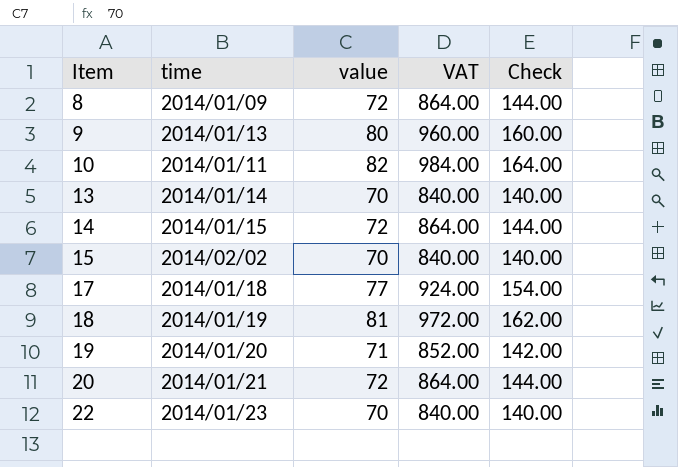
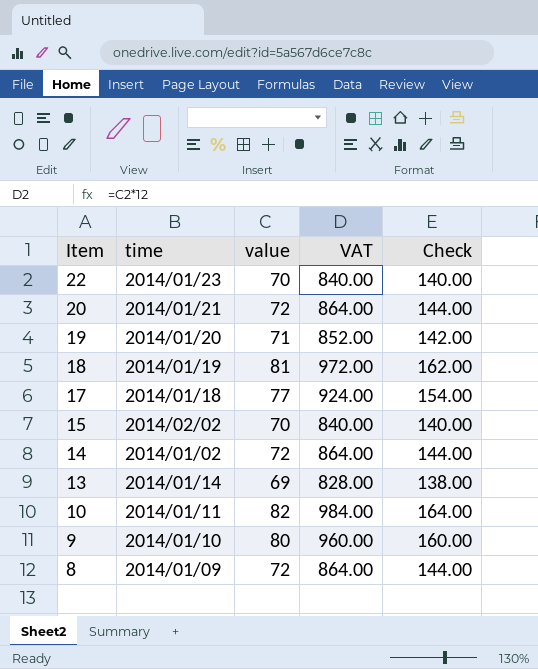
row order: Item ascending -> Item descending
14 | time: 2014/01/15 -> 2014/01/02
13 | value: 70 -> 69
13 | VAT: 840.00 -> 828.00
13 | Check: 140.00 -> 138.00
9 | time: 2014/01/13 -> 2014/01/10

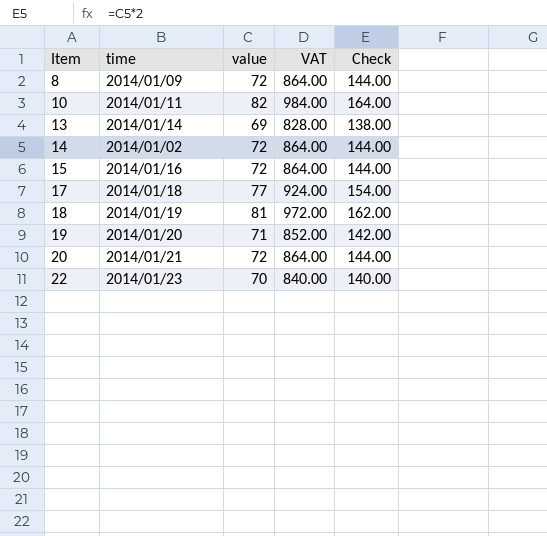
row order: Item descending -> Item ascending
row 9: 2014/01/10 | 80 | 960.00 | 160.00 -> none
15 | time: 2014/02/02 -> 2014/01/16
15 | value: 70 -> 72
15 | VAT: 840.00 -> 864.00
15 | Check: 140.00 -> 144.00

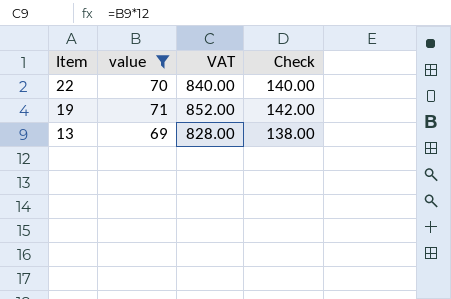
filter: none -> value <= 71
row order: Item ascending -> Item descending
column time | position: 2 -> none

